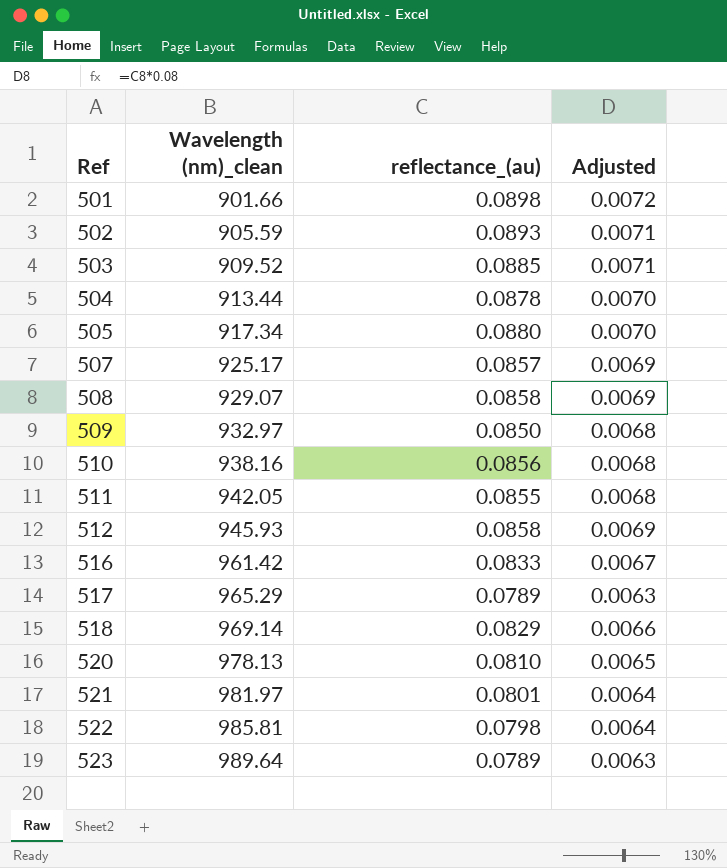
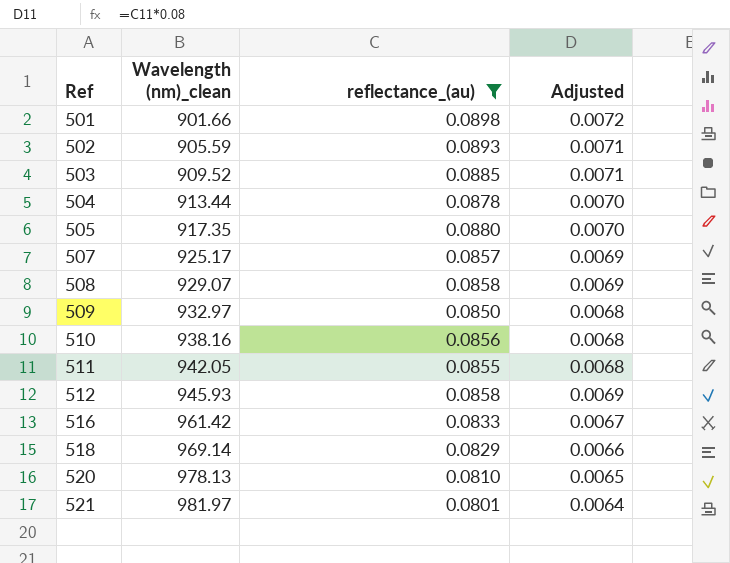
filter: none -> reflectance_(au) >= 0.0801
505 | Wavelength (nm)_clean: 917.34 -> 917.35

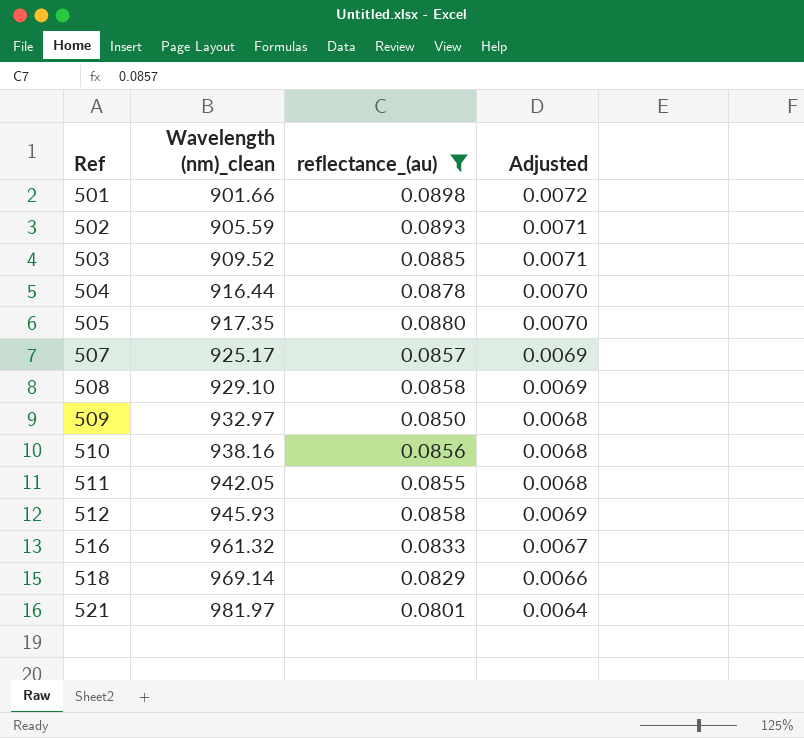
row 520: 978.13 | 0.0810 | 0.0065 -> none
504 | Wavelength (nm)_clean: 913.44 -> 916.44
508 | Wavelength (nm)_clean: 929.07 -> 929.10
516 | Wavelength (nm)_clean: 961.42 -> 961.32

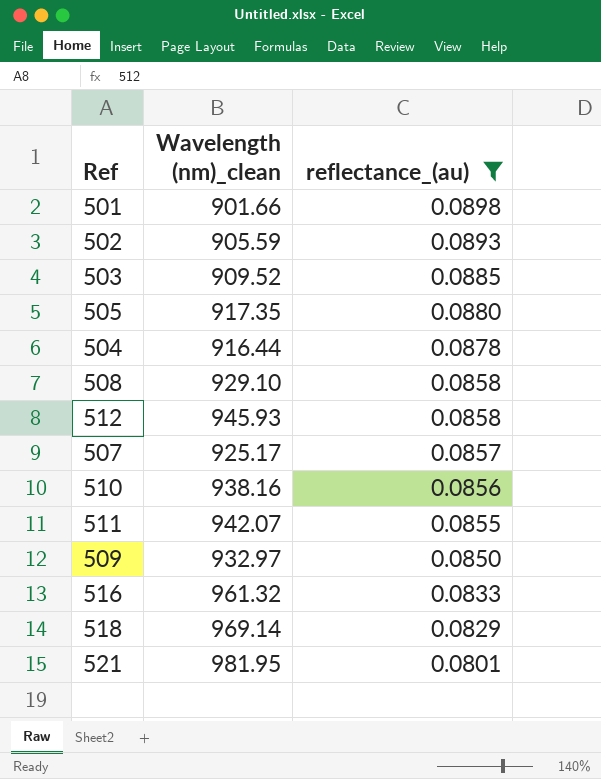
row order: Ref ascending -> reflectance_(au) descending
column Adjusted | formula: [reflectance_(au)] * 0.08 -> none
511 | Wavelength (nm)_clean: 942.05 -> 942.07
521 | Wavelength (nm)_clean: 981.97 -> 981.95

